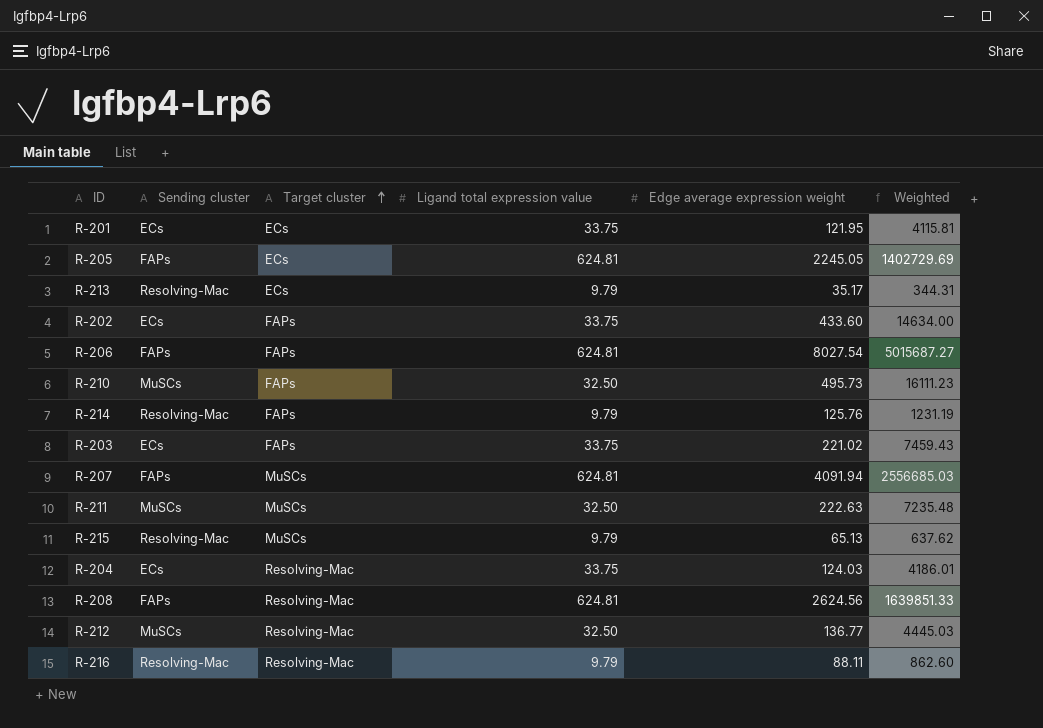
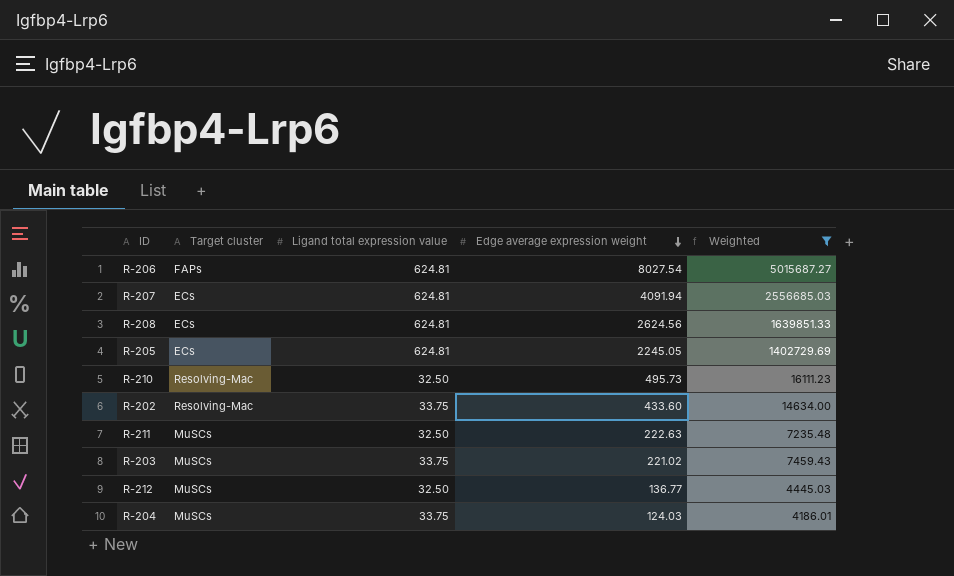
filter: none -> Weighted >= 4186.01
row order: Target cluster ascending -> Edge average expression weight descending
column Sending cluster | position: 2 -> none
R-207 | Target cluster: MuSCs -> ECs
R-208 | Target cluster: Resolving-Mac -> ECs
R-210 | Target cluster: FAPs -> Resolving-Mac
R-202 | Target cluster: FAPs -> Resolving-Mac
R-203 | Target cluster: FAPs -> MuSCs
R-212 | Target cluster: Resolving-Mac -> MuSCs
R-204 | Target cluster: Resolving-Mac -> MuSCs

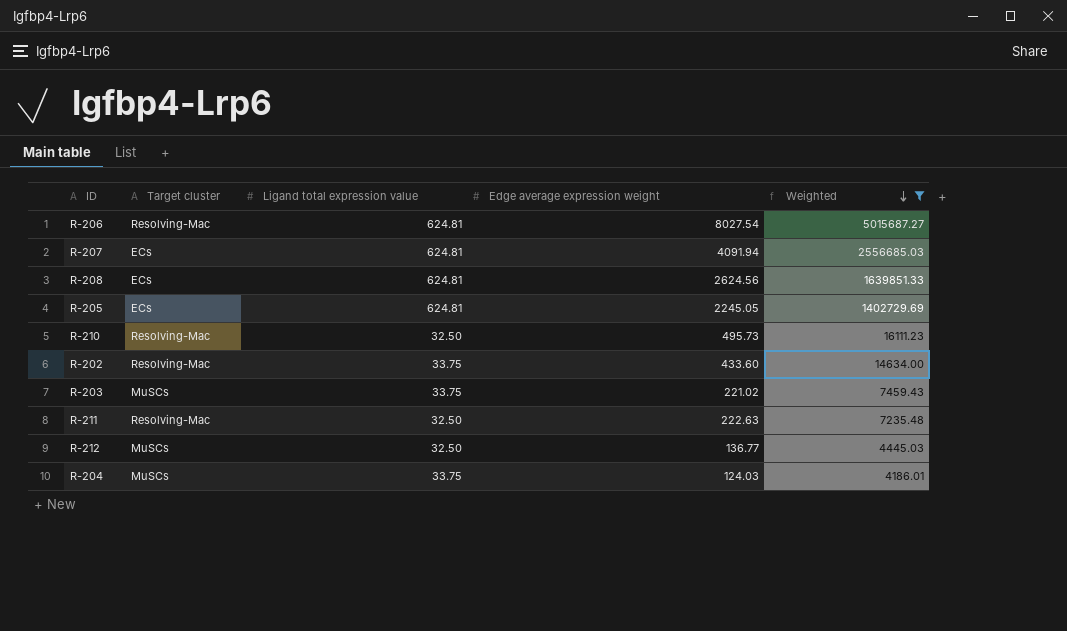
row order: Edge average expression weight descending -> Weighted descending
R-206 | Target cluster: FAPs -> Resolving-Mac
R-211 | Target cluster: MuSCs -> Resolving-Mac

